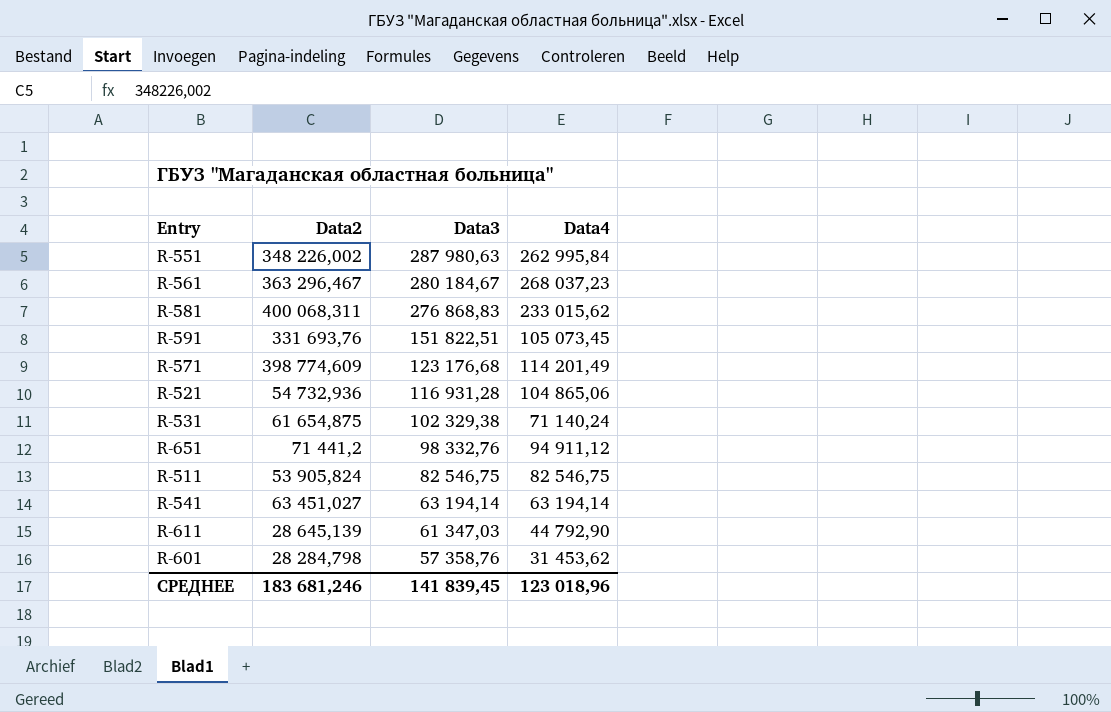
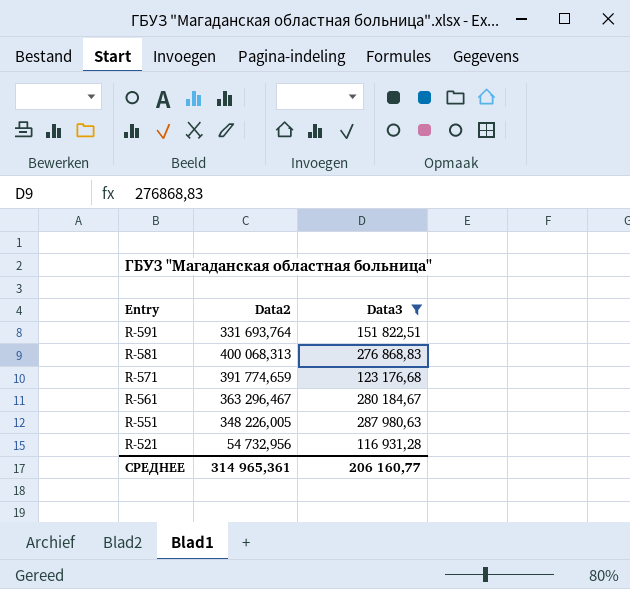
filter: none -> Data3 >= 116 931,28
row order: Data3 descending -> Entry descending
column Data4 | position: 4 -> none
R-591 | Data2: 331 693,76 -> 331 693,764
R-581 | Data2: 400 068,311 -> 400 068,313
R-571 | Data2: 398 774,609 -> 391 774,659
R-551 | Data2: 348 226,002 -> 348 226,005
R-521 | Data2: 54 732,936 -> 54 732,956
СРЕДНЕЕ | Data2: 183 681,246 -> 314 965,361
СРЕДНЕЕ | Data3: 141 839,45 -> 206 160,77

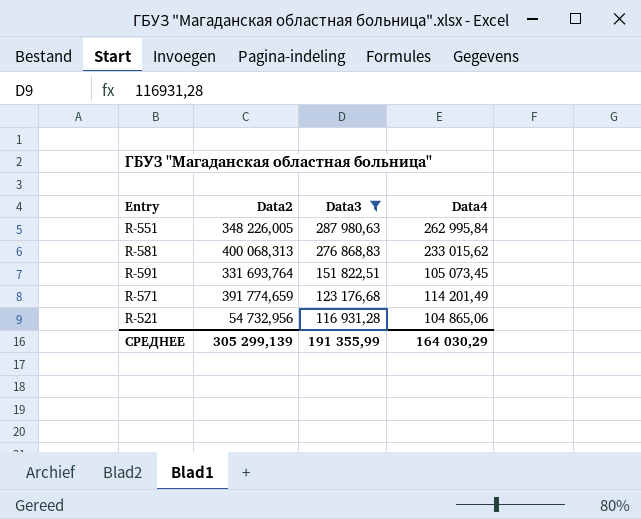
row order: Entry descending -> Data3 descending
column Data4 | position: none -> 4
row R-561: 363 296,467 | 280 184,67 -> none
СРЕДНЕЕ | Data2: 314 965,361 -> 305 299,139
СРЕДНЕЕ | Data3: 206 160,77 -> 191 355,99

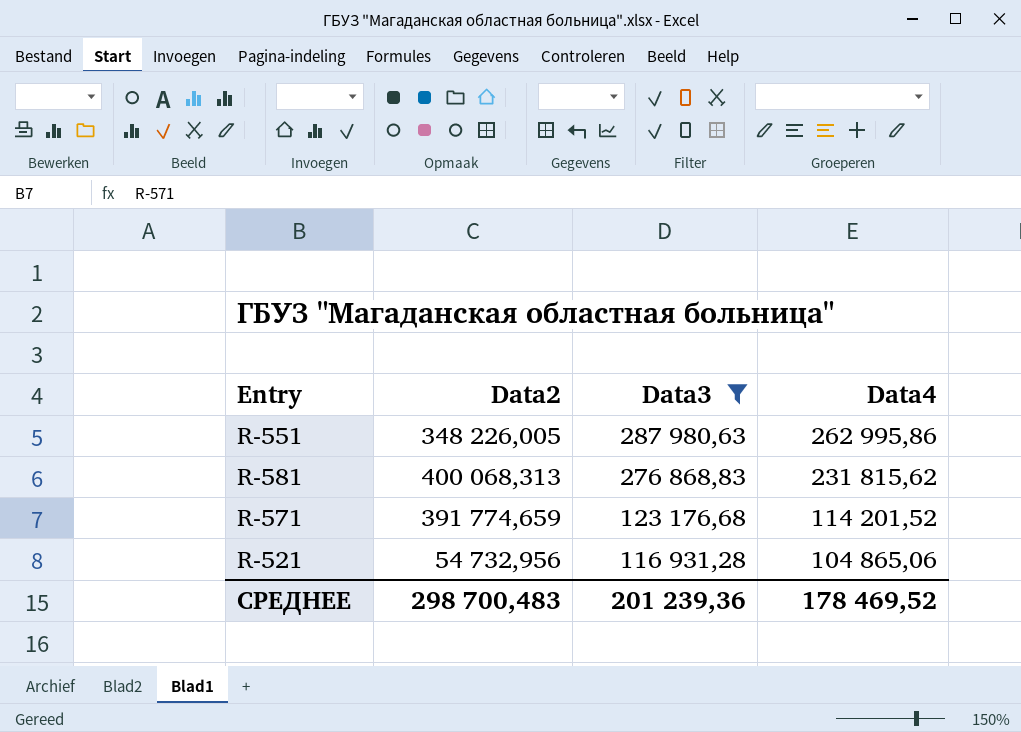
row R-591: 331 693,764 | 151 822,51 | 105 073,45 -> none
R-551 | Data4: 262 995,84 -> 262 995,86
R-581 | Data4: 233 015,62 -> 231 815,62
R-571 | Data4: 114 201,49 -> 114 201,52
СРЕДНЕЕ | Data2: 305 299,139 -> 298 700,483
СРЕДНЕЕ | Data3: 191 355,99 -> 201 239,36
СРЕДНЕЕ | Data4: 164 030,29 -> 178 469,52

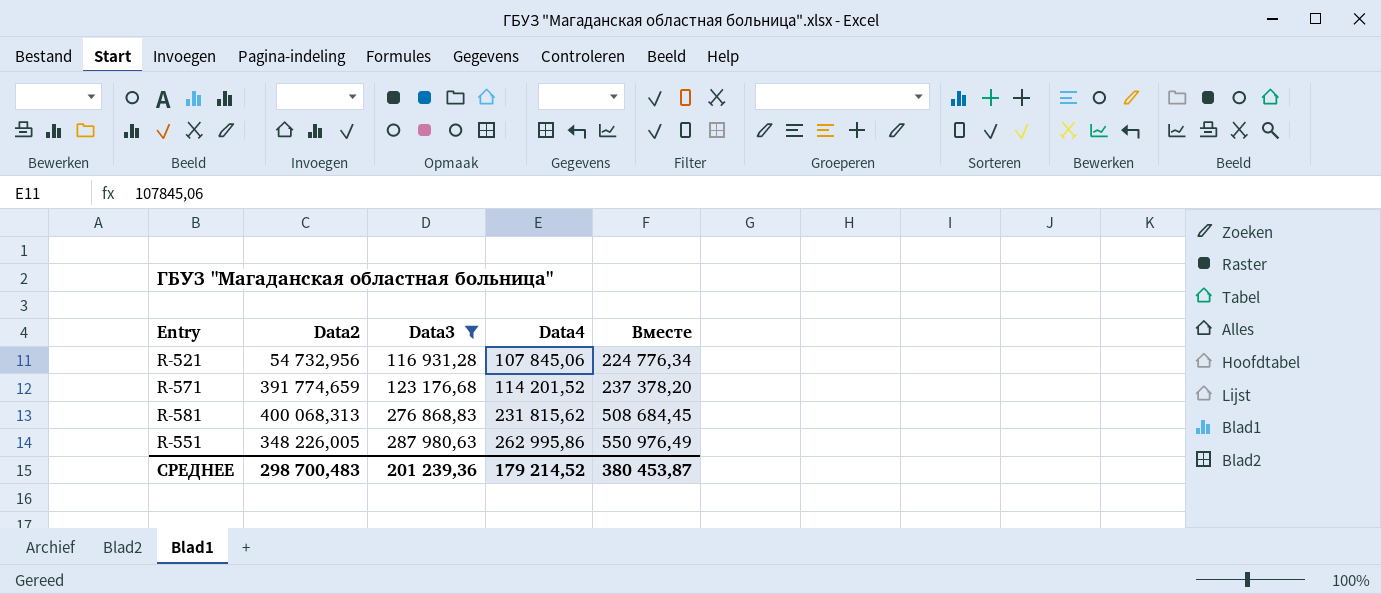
row order: Data3 descending -> Data3 ascending
column Вместе | formula: none -> [Data3] + [Data4]
R-521 | Data4: 104 865,06 -> 107 845,06
СРЕДНЕЕ | Data4: 178 469,52 -> 179 214,52

